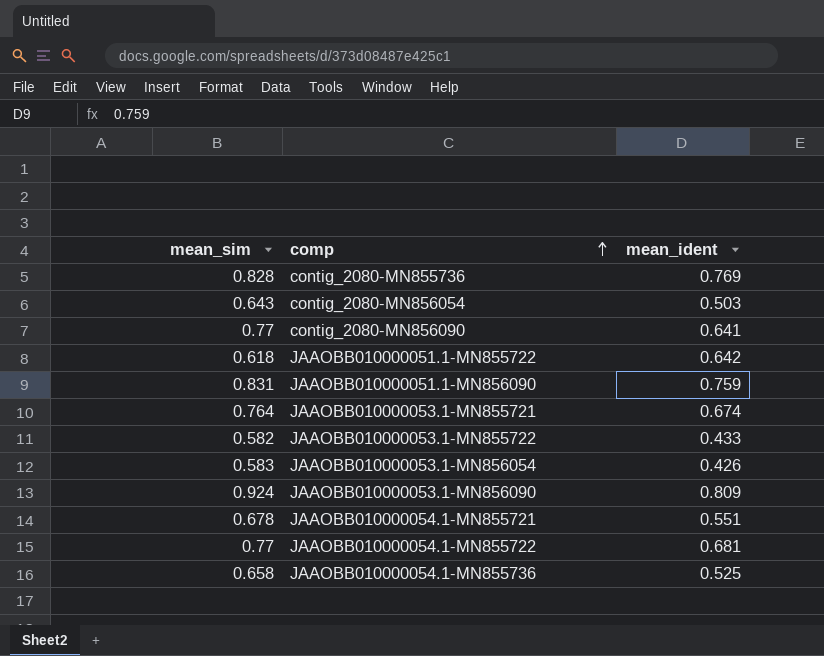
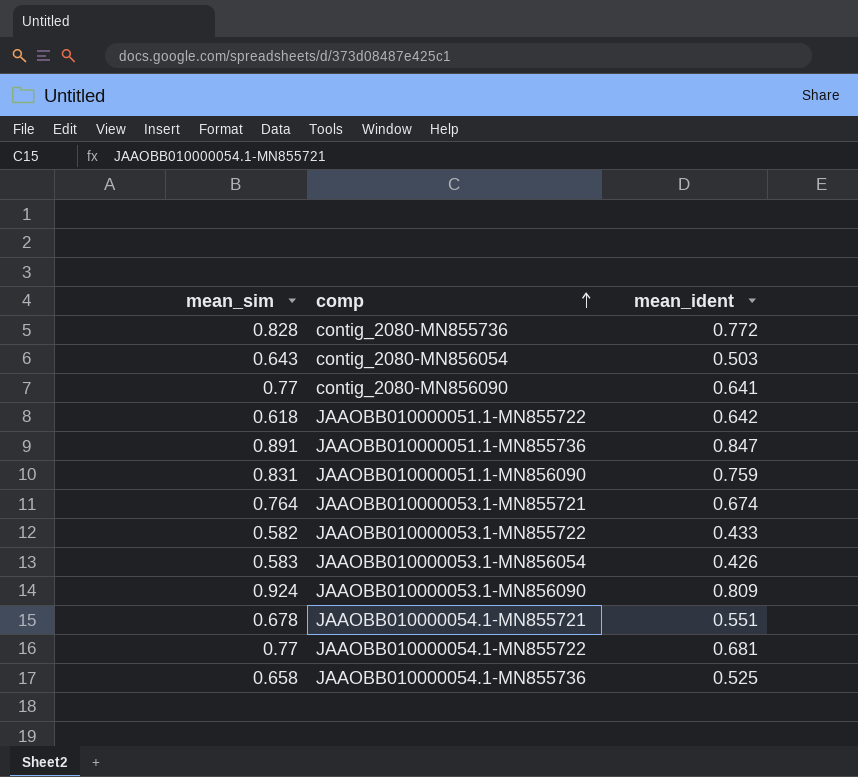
contig_2080-MN855736 | mean_ident: 0.769 -> 0.772
row JAAOBB010000051.1-MN855736: none -> 0.891 | 0.847

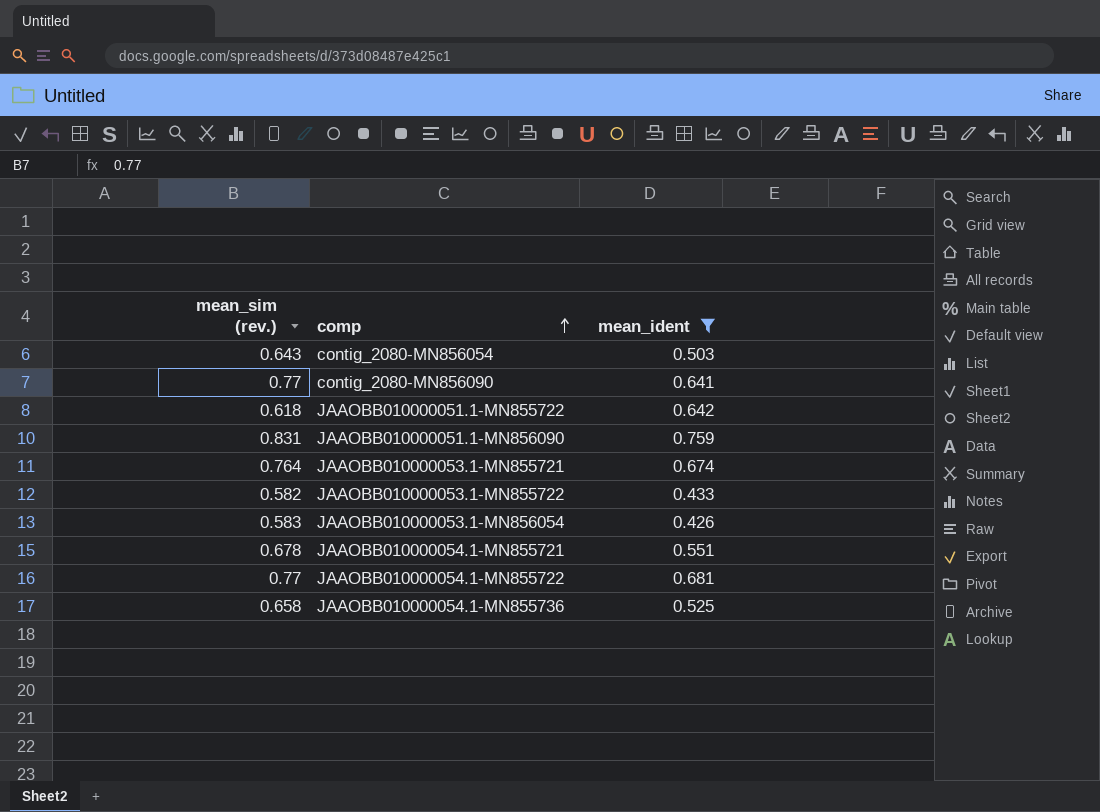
filter: none -> mean_ident <= 0.759
column name: mean_sim -> mean_sim (rev.)

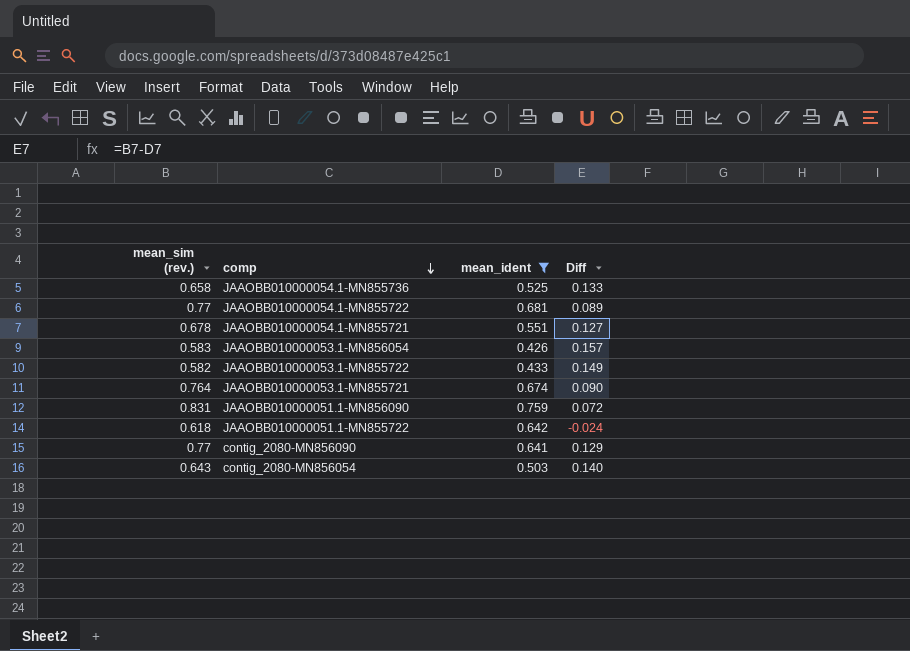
row order: comp ascending -> comp descending
column Diff | formula: none -> [mean_sim (rev.)] - [mean_ident]

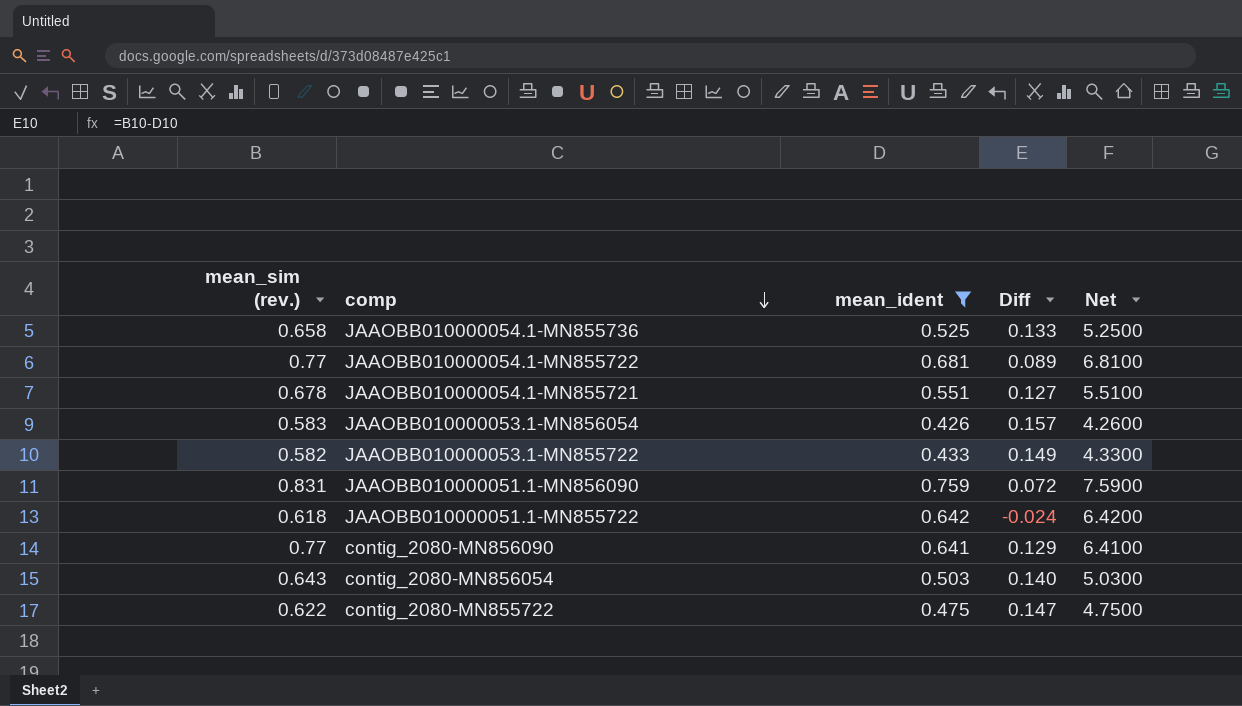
column Net | formula: none -> [mean_ident] * 10
row JAAOBB010000053.1-MN855721: 0.764 | 0.674 | 0.090 -> none
row contig_2080-MN855722: none -> 0.622 | 0.475 | 0.147 | 4.7500

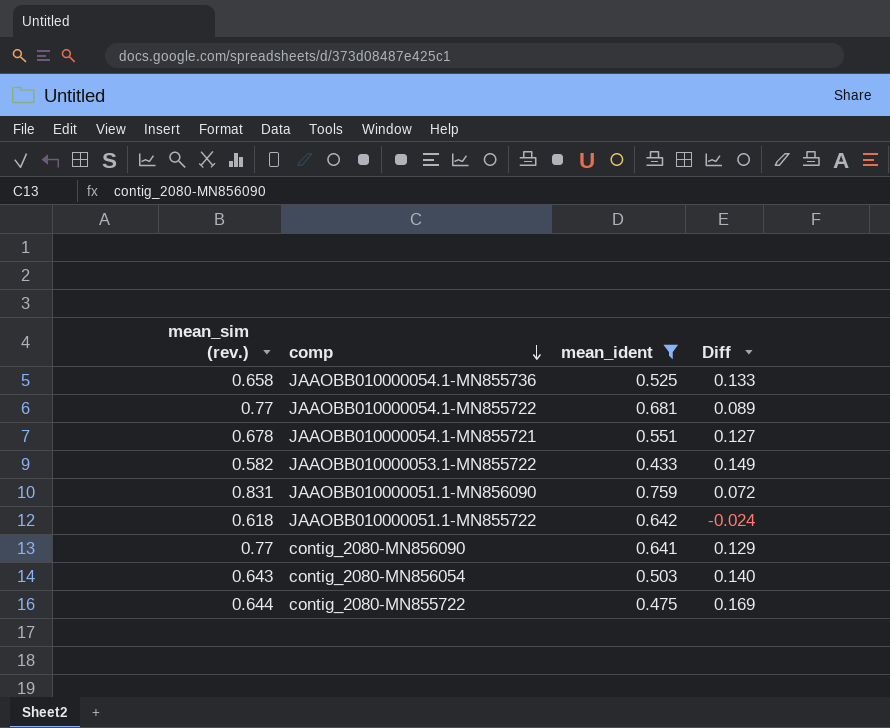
column Net | formula: [mean_ident] * 10 -> none
row JAAOBB010000053.1-MN856054: 0.583 | 0.426 | 0.157 | 4.2600 -> none
contig_2080-MN855722 | mean_sim (rev.): 0.622 -> 0.644
contig_2080-MN855722 | Diff: 0.147 -> 0.169

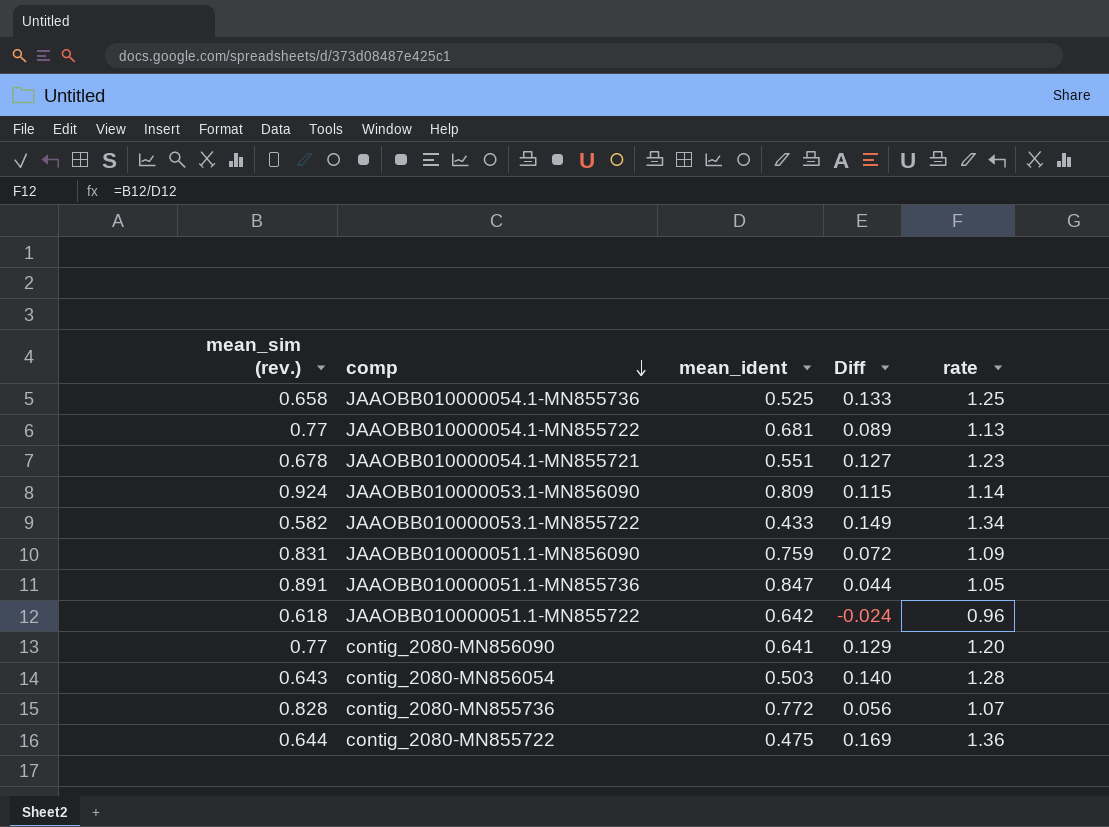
filter: mean_ident <= 0.759 -> none
column rate | formula: none -> [mean_sim (rev.)] / [mean_ident]

